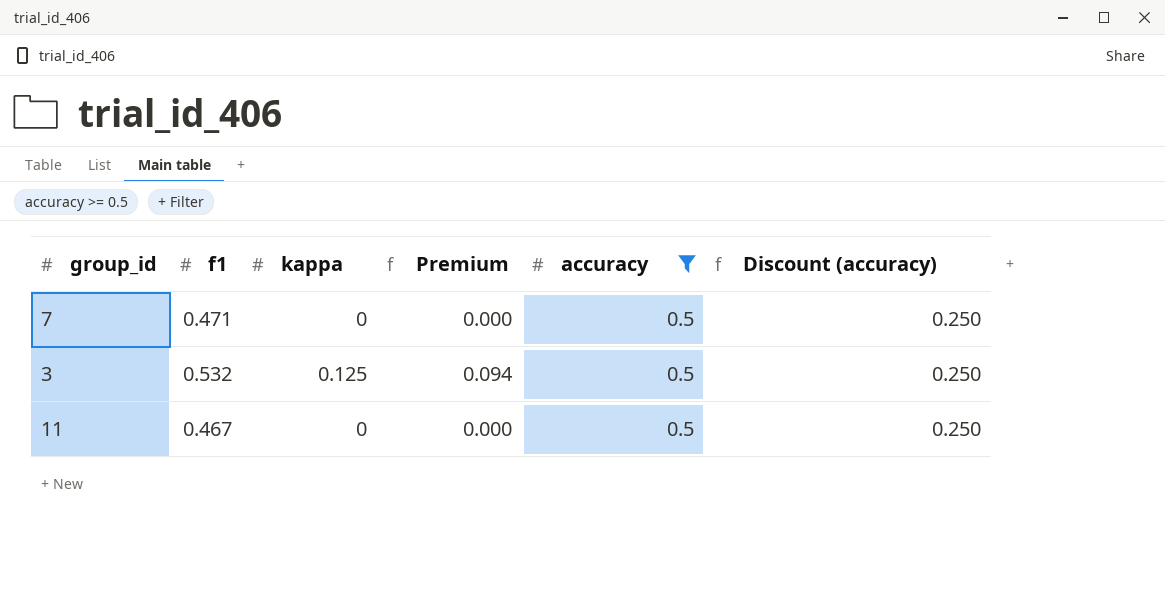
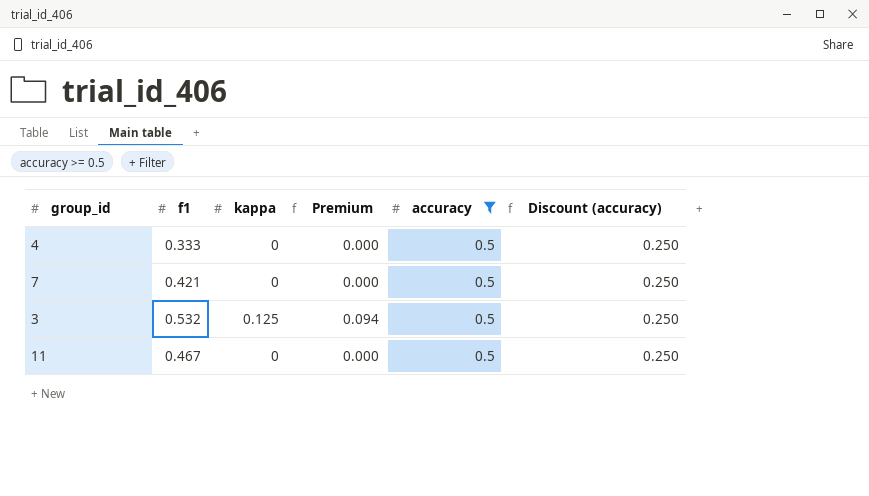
row 4: none -> 0.333 | 0 | 0.000 | 0.5 | 0.250
7 | f1: 0.471 -> 0.421

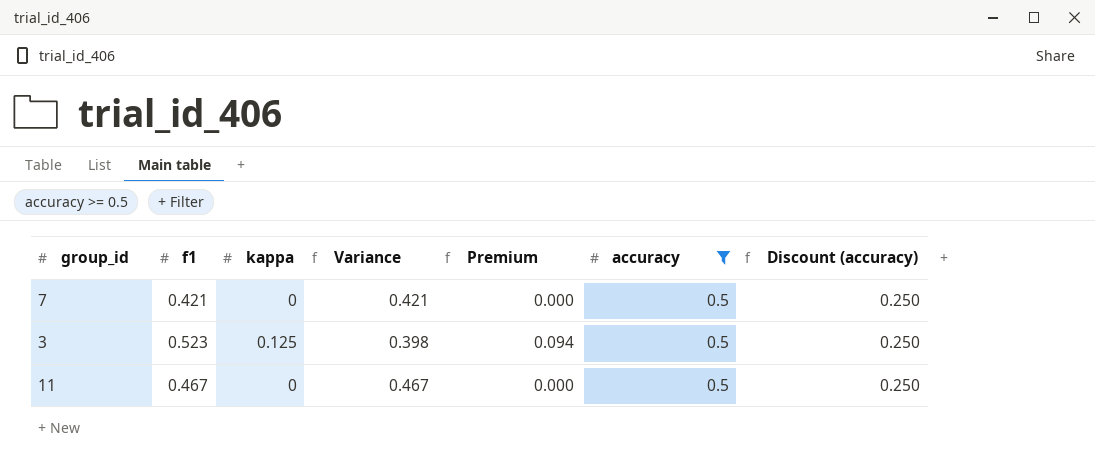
column Variance | formula: none -> [f1] - [kappa]
row 4: 0.333 | 0 | 0.000 | 0.5 | 0.250 -> none
3 | f1: 0.532 -> 0.523

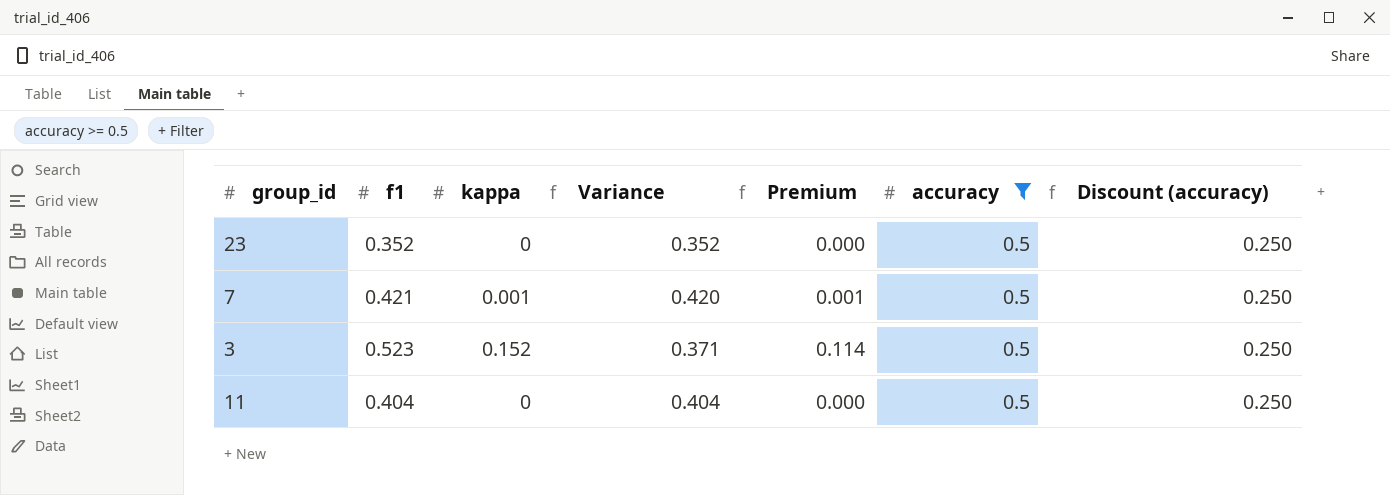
row 23: none -> 0.352 | 0 | 0.352 | 0.000 | 0.5 | 0.250
7 | kappa: 0 -> 0.001
7 | Variance: 0.421 -> 0.420
7 | Premium: 0.000 -> 0.001
3 | kappa: 0.125 -> 0.152
3 | Variance: 0.398 -> 0.371
3 | Premium: 0.094 -> 0.114
11 | f1: 0.467 -> 0.404
11 | Variance: 0.467 -> 0.404

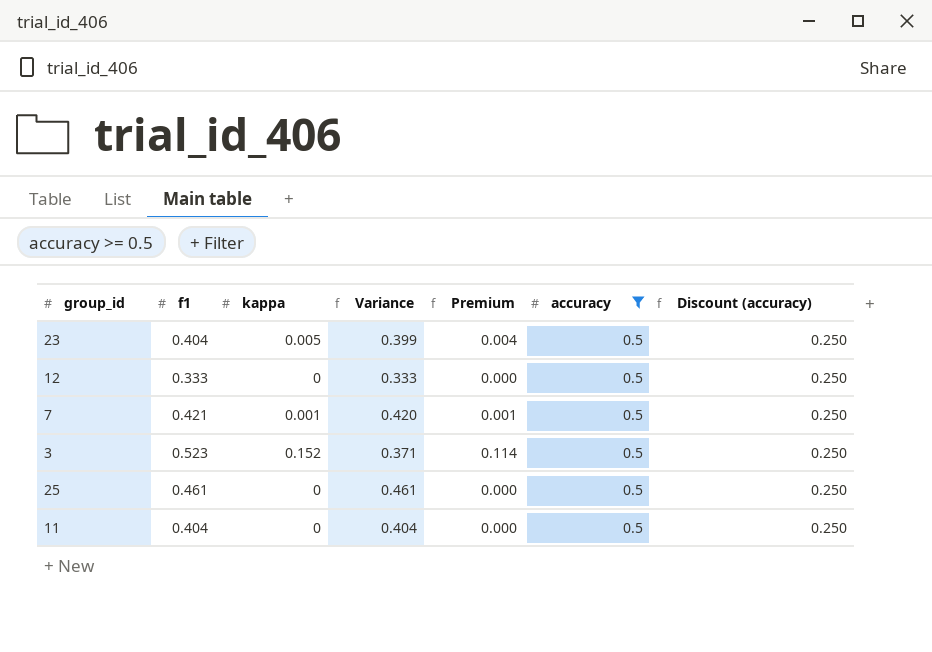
23 | f1: 0.352 -> 0.404
23 | kappa: 0 -> 0.005
23 | Variance: 0.352 -> 0.399
23 | Premium: 0.000 -> 0.004
row 12: none -> 0.333 | 0 | 0.333 | 0.000 | 0.5 | 0.250
row 25: none -> 0.461 | 0 | 0.461 | 0.000 | 0.5 | 0.250

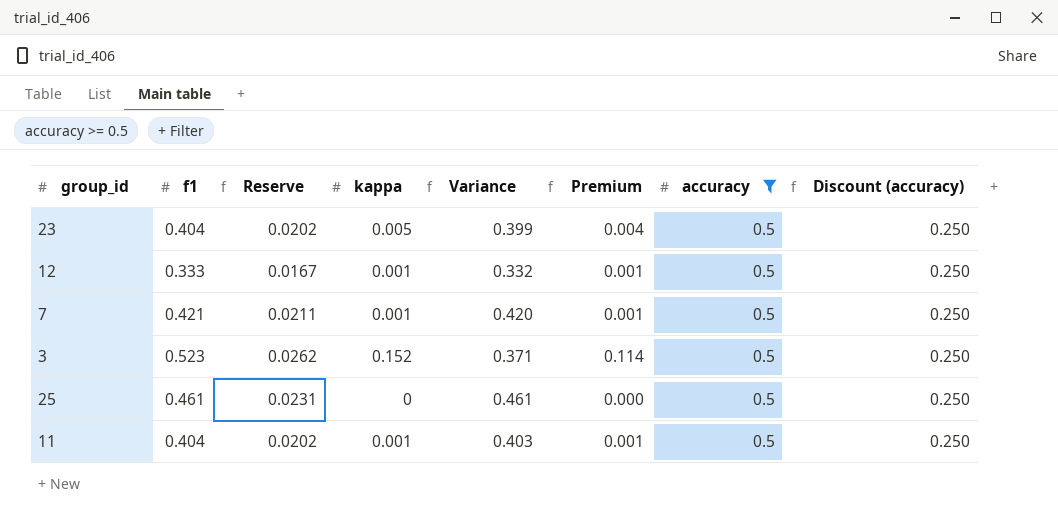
column Reserve | formula: none -> [f1] * 0.05
12 | kappa: 0 -> 0.001
12 | Variance: 0.333 -> 0.332
12 | Premium: 0.000 -> 0.001
11 | kappa: 0 -> 0.001
11 | Variance: 0.404 -> 0.403
11 | Premium: 0.000 -> 0.001

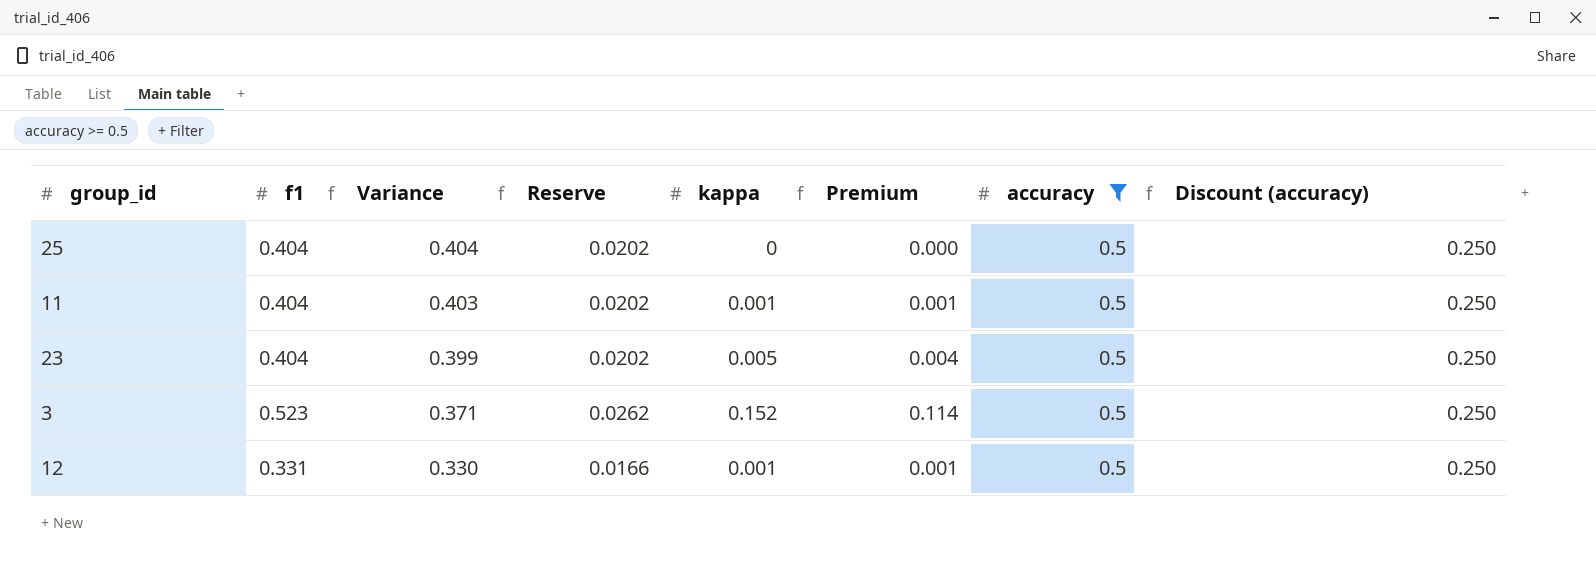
row order: none -> Variance descending
column Variance | position: 5 -> 3
row 7: 0.421 | 0.0211 | 0.001 | 0.420 | 0.001 | 0.5 | 0.250 -> none
25 | f1: 0.461 -> 0.404
25 | Variance: 0.461 -> 0.404
25 | Reserve: 0.0231 -> 0.0202
12 | f1: 0.333 -> 0.331
12 | Variance: 0.332 -> 0.330
12 | Reserve: 0.0167 -> 0.0166

